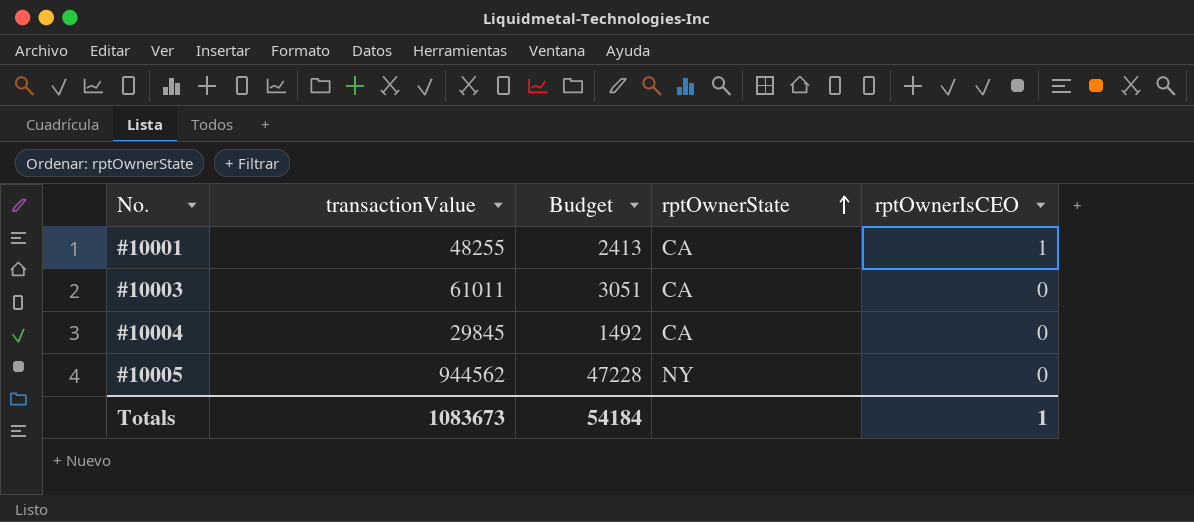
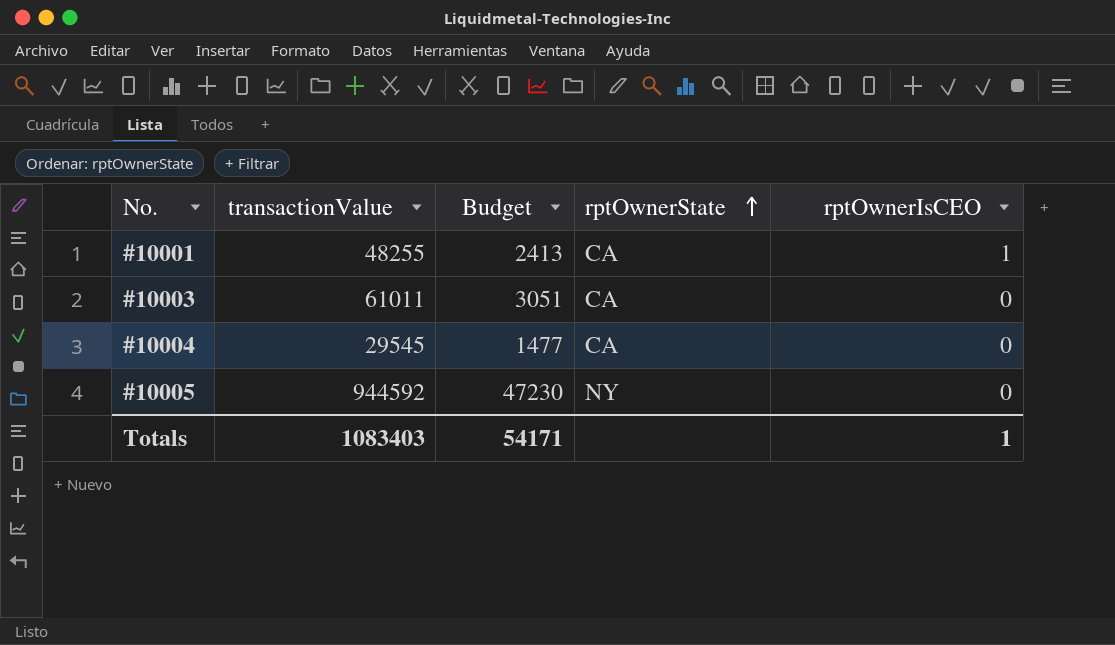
#10004 | transactionValue: 29845 -> 29545
#10004 | Budget: 1492 -> 1477
#10005 | transactionValue: 944562 -> 944592
#10005 | Budget: 47228 -> 47230
Totals | transactionValue: 1083673 -> 1083403
Totals | Budget: 54184 -> 54171

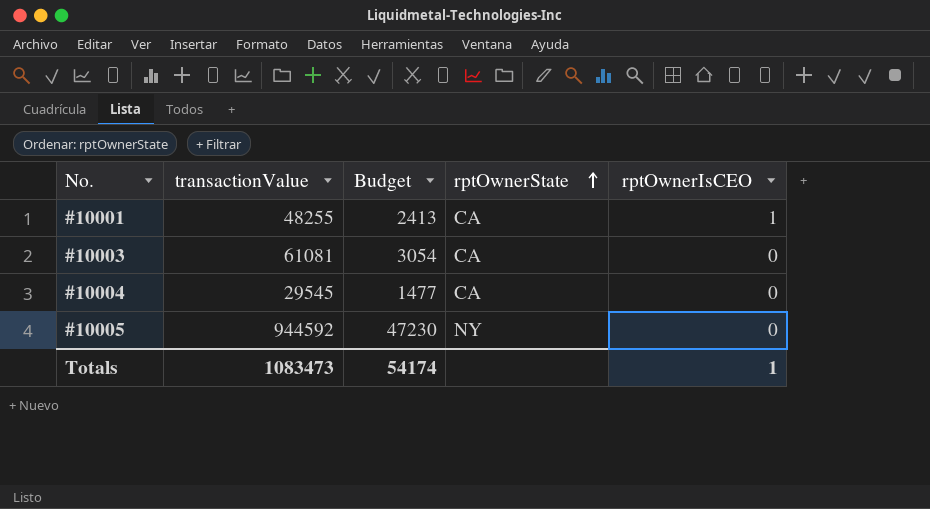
#10003 | transactionValue: 61011 -> 61081
#10003 | Budget: 3051 -> 3054
Totals | transactionValue: 1083403 -> 1083473
Totals | Budget: 54171 -> 54174

